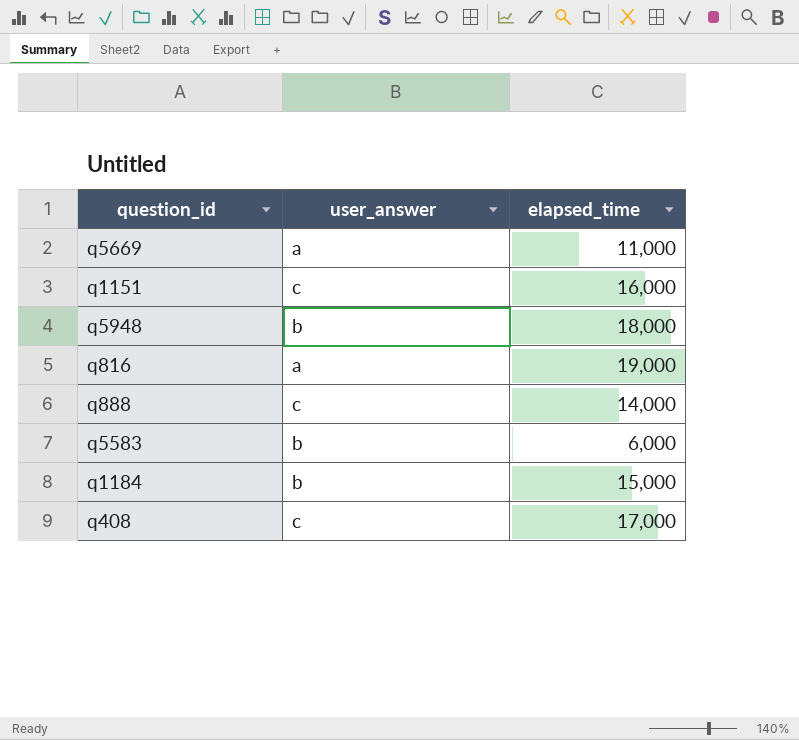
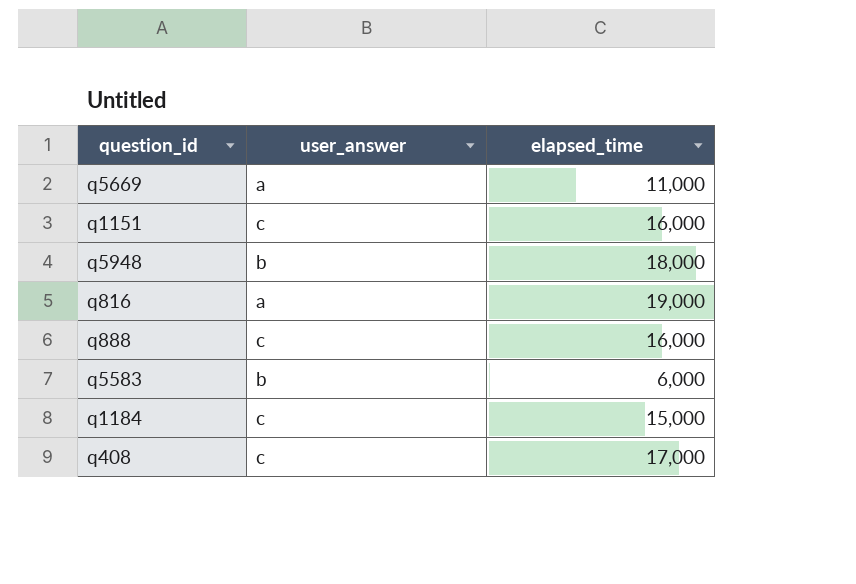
q888 | elapsed_time: 14,000 -> 16,000
q1184 | user_answer: b -> c

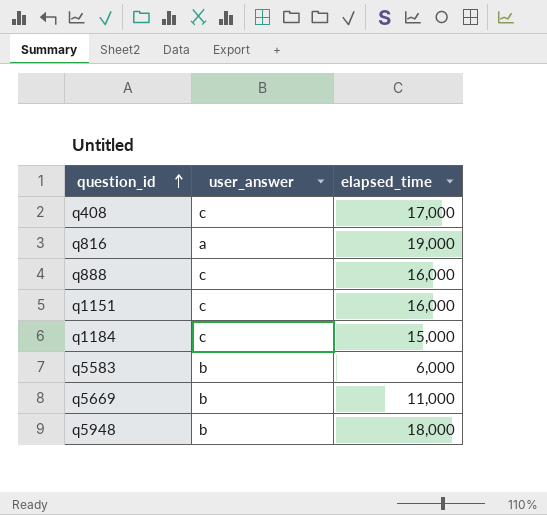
row order: none -> question_id ascending
q5669 | user_answer: a -> b

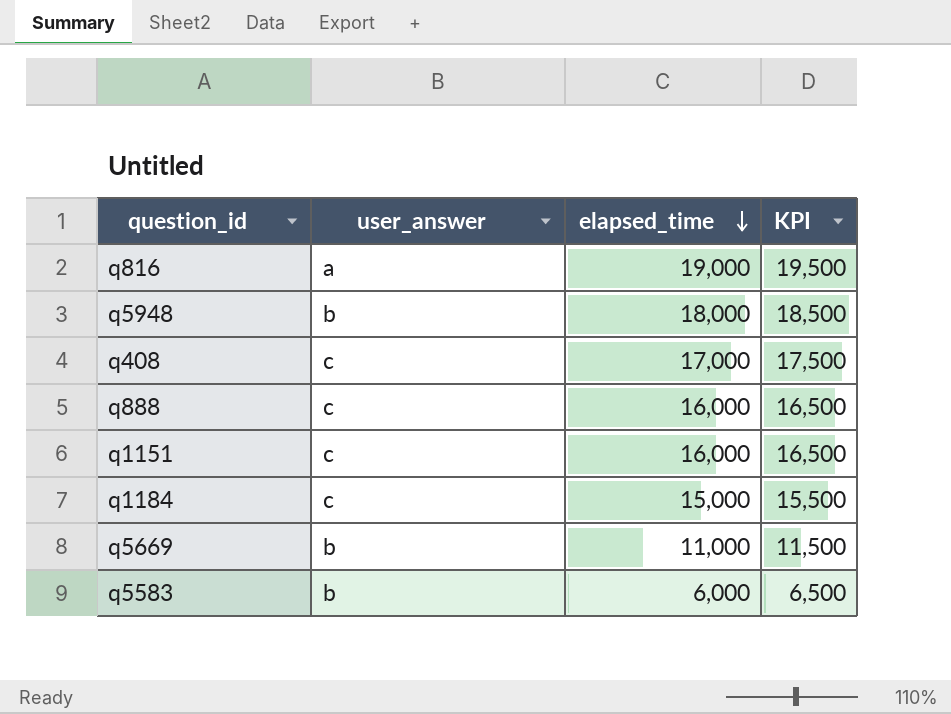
row order: question_id ascending -> elapsed_time descending
column KPI | formula: none -> [elapsed_time] + 500

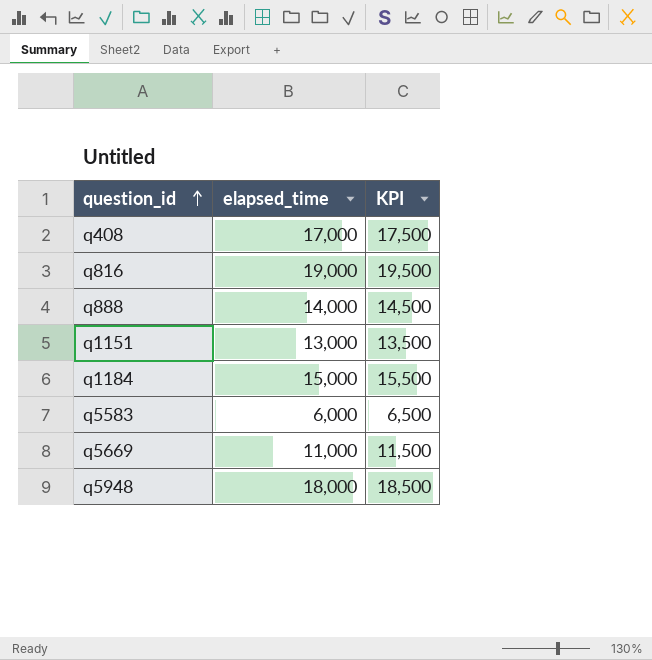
row order: elapsed_time descending -> question_id ascending
column user_answer | position: 2 -> none
q888 | elapsed_time: 16,000 -> 14,000
q888 | KPI: 16,500 -> 14,500
q1151 | elapsed_time: 16,000 -> 13,000
q1151 | KPI: 16,500 -> 13,500

